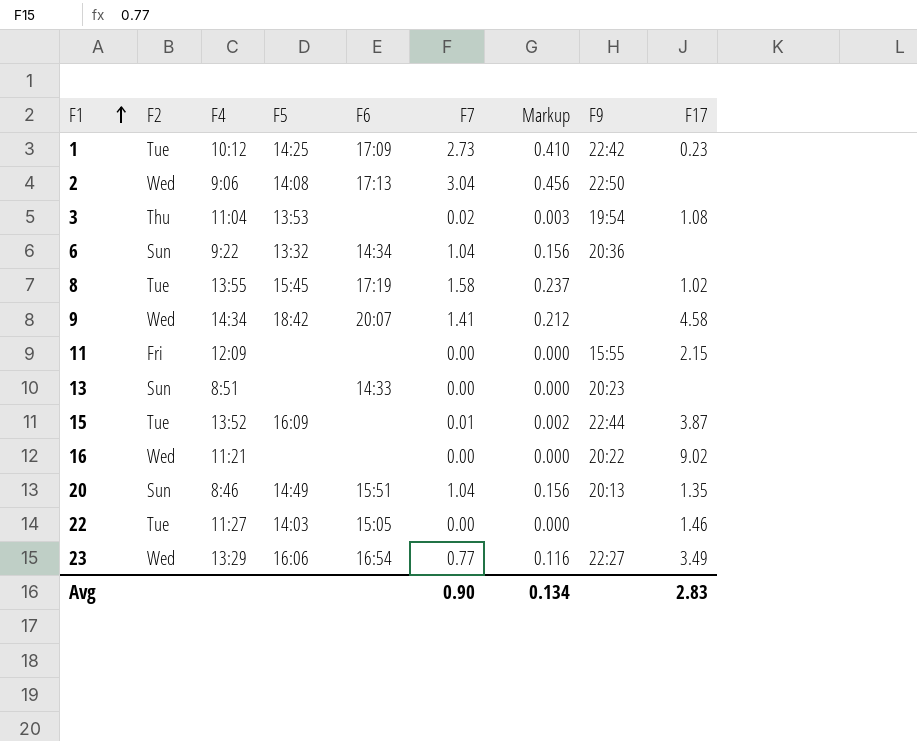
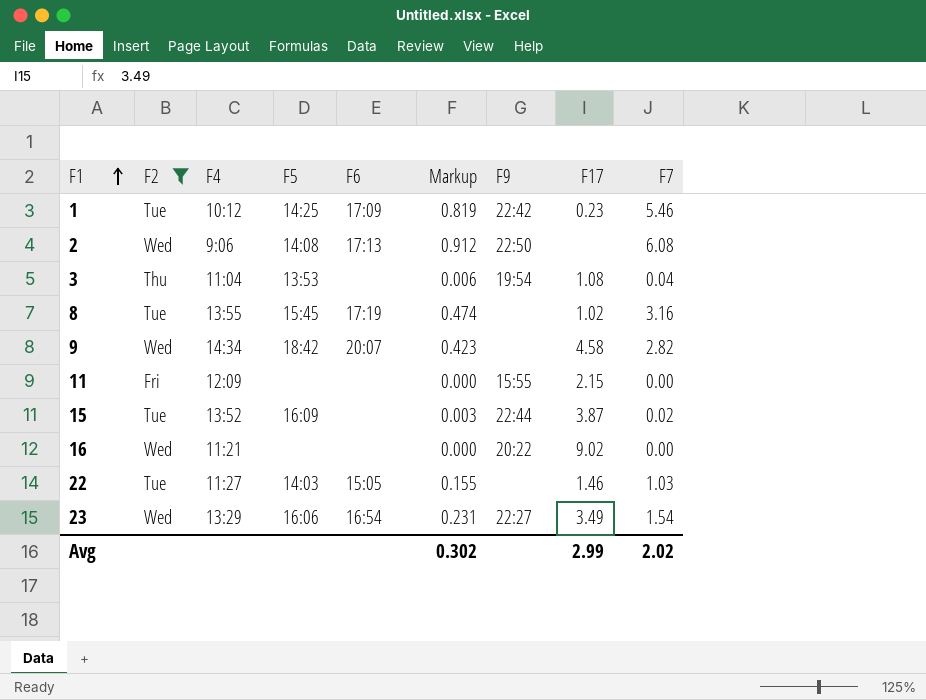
filter: none -> F2 != Sun
column F7 | position: 6 -> 9
1 | Markup: 0.410 -> 0.819
1 | F7: 2.73 -> 5.46
2 | Markup: 0.456 -> 0.912
2 | F7: 3.04 -> 6.08
3 | Markup: 0.003 -> 0.006
3 | F7: 0.02 -> 0.04
8 | Markup: 0.237 -> 0.474
8 | F7: 1.58 -> 3.16
9 | Markup: 0.212 -> 0.423
9 | F7: 1.41 -> 2.82
15 | Markup: 0.002 -> 0.003
15 | F7: 0.01 -> 0.02
22 | Markup: 0.000 -> 0.155
22 | F7: 0.00 -> 1.03
23 | Markup: 0.116 -> 0.231
23 | F7: 0.77 -> 1.54
Avg | Markup: 0.134 -> 0.302
Avg | F17: 2.83 -> 2.99
Avg | F7: 0.90 -> 2.02

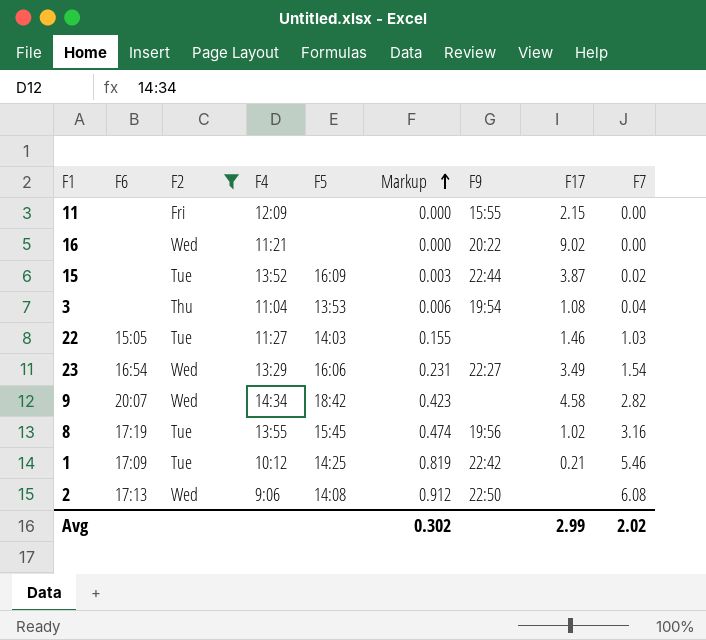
row order: F1 ascending -> Markup ascending
column F6 | position: 5 -> 2
8 | F9: none -> 19:56
1 | F17: 0.23 -> 0.21

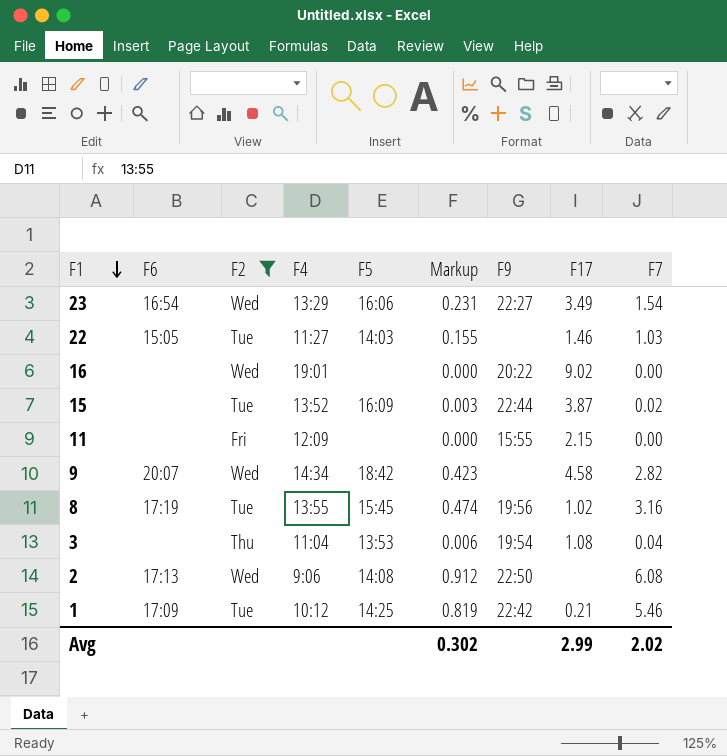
row order: Markup ascending -> F1 descending
16 | F4: 11:21 -> 19:01

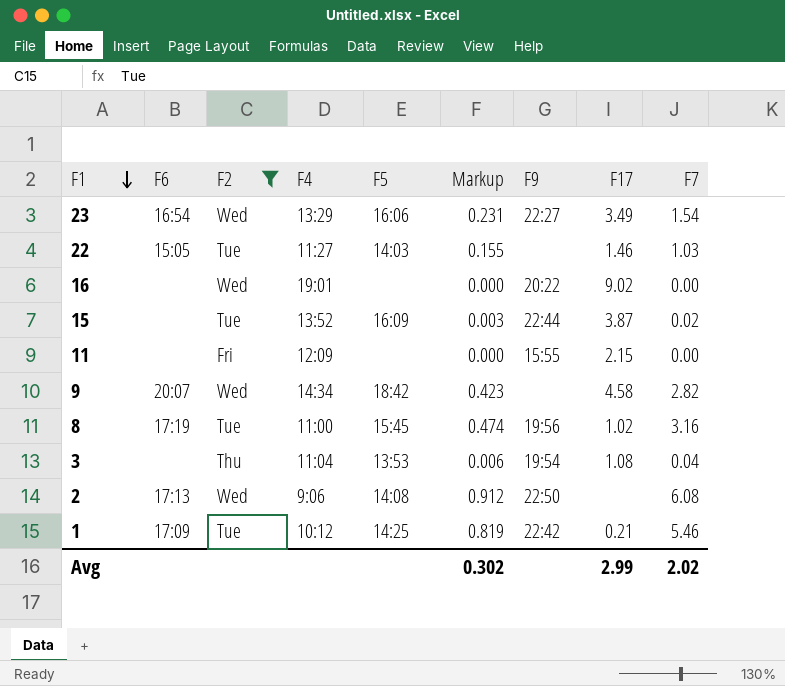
8 | F4: 13:55 -> 11:00

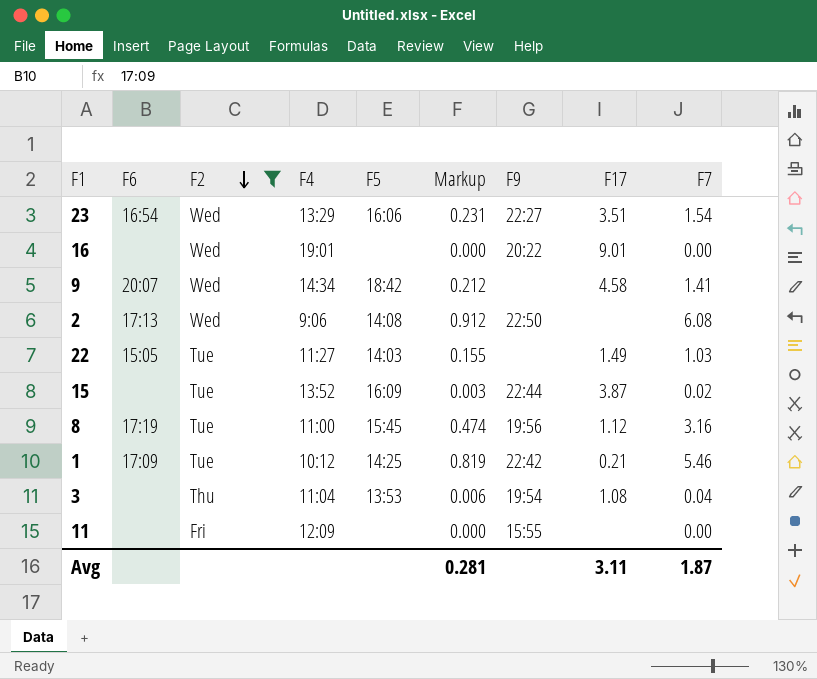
row order: F1 descending -> F2 descending
23 | F17: 3.49 -> 3.51
16 | F17: 9.02 -> 9.01
9 | Markup: 0.423 -> 0.212
9 | F7: 2.82 -> 1.41
22 | F17: 1.46 -> 1.49
8 | F17: 1.02 -> 1.12
11 | F17: 2.15 -> none
Avg | Markup: 0.302 -> 0.281
Avg | F17: 2.99 -> 3.11
Avg | F7: 2.02 -> 1.87

